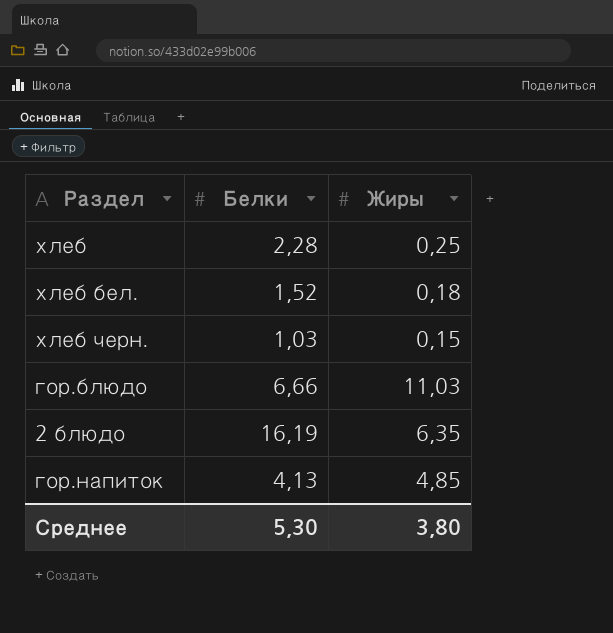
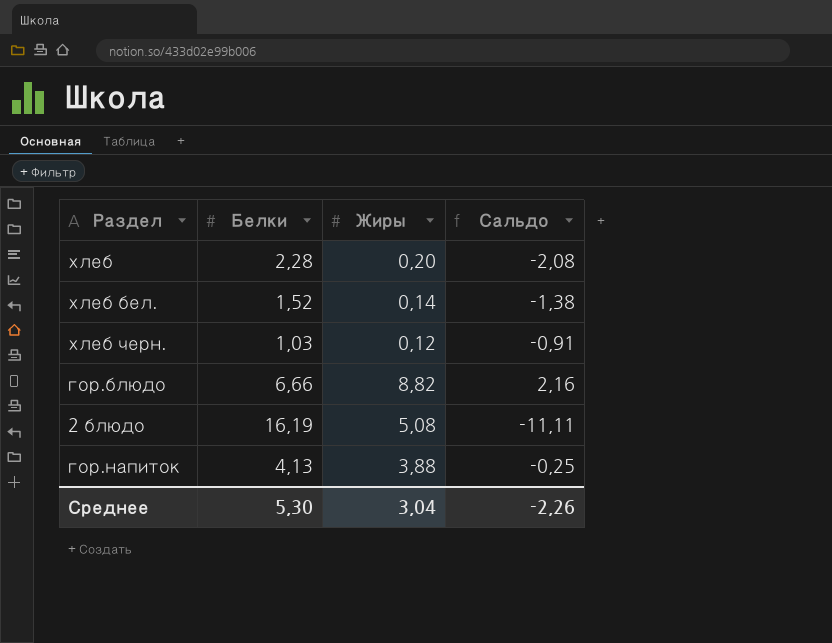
column Сальдо | formula: none -> [Жиры] - [Белки]
хлеб | Жиры: 0,25 -> 0,20
хлеб бел. | Жиры: 0,18 -> 0,14
хлеб черн. | Жиры: 0,15 -> 0,12
гор.блюдо | Жиры: 11,03 -> 8,82
2 блюдо | Жиры: 6,35 -> 5,08
гор.напиток | Жиры: 4,85 -> 3,88
Среднее | Жиры: 3,80 -> 3,04

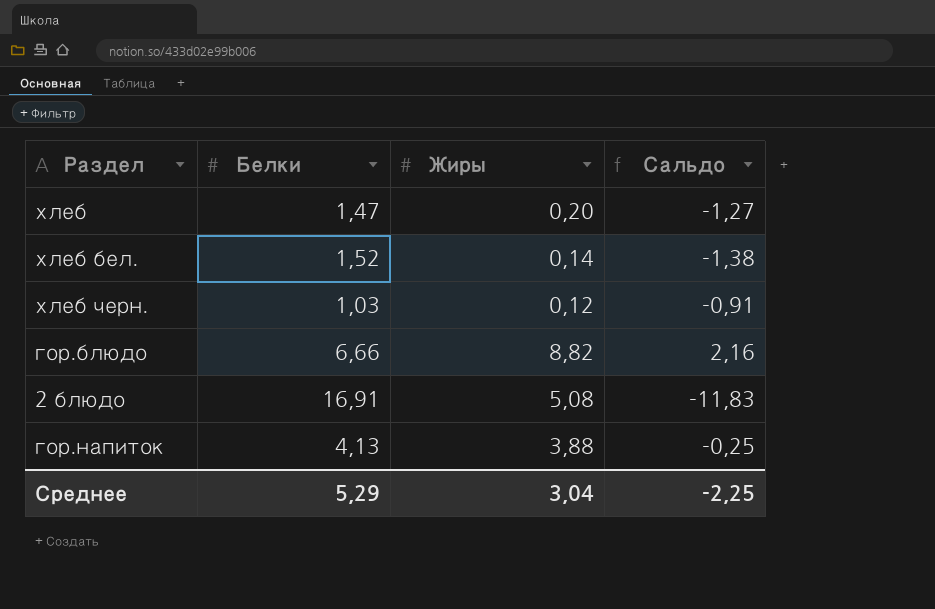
хлеб | Белки: 2,28 -> 1,47
хлеб | Сальдо: -2,08 -> -1,27
2 блюдо | Белки: 16,19 -> 16,91
2 блюдо | Сальдо: -11,11 -> -11,83
Среднее | Белки: 5,30 -> 5,29
Среднее | Сальдо: -2,26 -> -2,25

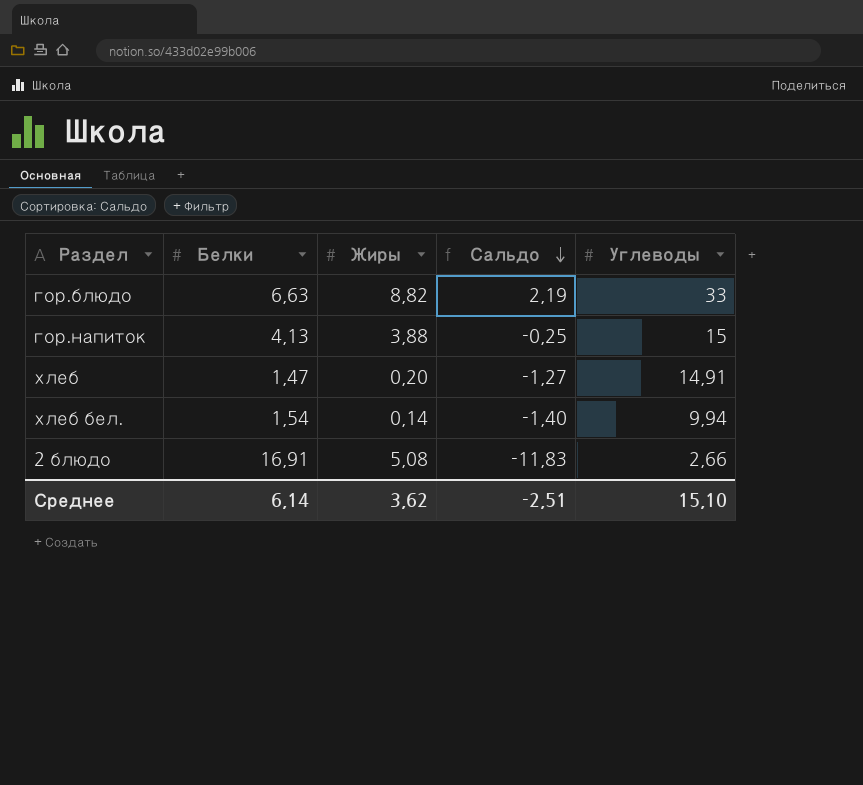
row order: none -> Сальдо descending
column Углеводы | position: none -> 5
row хлеб черн.: 1,03 | 0,12 | -0,91 -> none
гор.блюдо | Белки: 6,66 -> 6,63
гор.блюдо | Сальдо: 2,16 -> 2,19
хлеб бел. | Белки: 1,52 -> 1,54
хлеб бел. | Сальдо: -1,38 -> -1,40
Среднее | Белки: 5,29 -> 6,14
Среднее | Жиры: 3,04 -> 3,62
Среднее | Сальдо: -2,25 -> -2,51

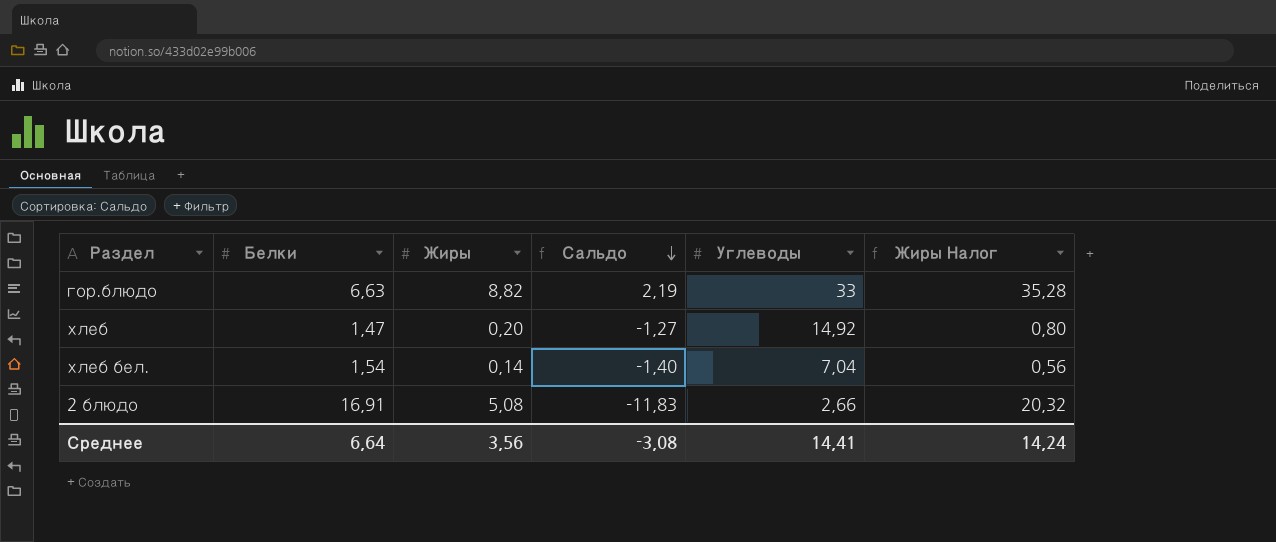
column Жиры Налог | formula: none -> [Жиры] * 4
row гор.напиток: 4,13 | 3,88 | -0,25 | 15 -> none
хлеб | Углеводы: 14,91 -> 14,92
хлеб бел. | Углеводы: 9,94 -> 7,04
Среднее | Белки: 6,14 -> 6,64
Среднее | Жиры: 3,62 -> 3,56
Среднее | Сальдо: -2,51 -> -3,08
Среднее | Углеводы: 15,10 -> 14,41

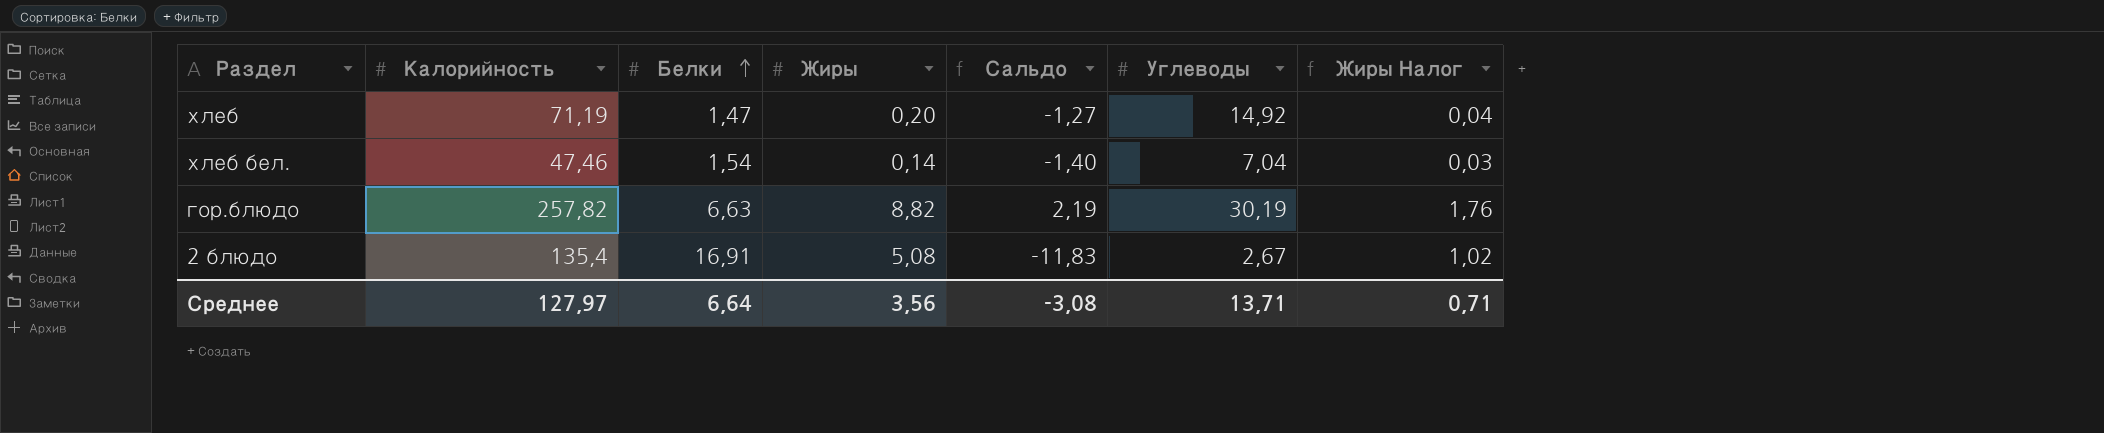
row order: Сальдо descending -> Белки ascending
column Калорийность | position: none -> 2
column Жиры Налог | formula: [Жиры] * 4 -> [Жиры] * 0,2
гор.блюдо | Углеводы: 33 -> 30,19
2 блюдо | Углеводы: 2,66 -> 2,67
Среднее | Углеводы: 14,41 -> 13,71
Среднее | Жиры Налог: 14,24 -> 0,71

